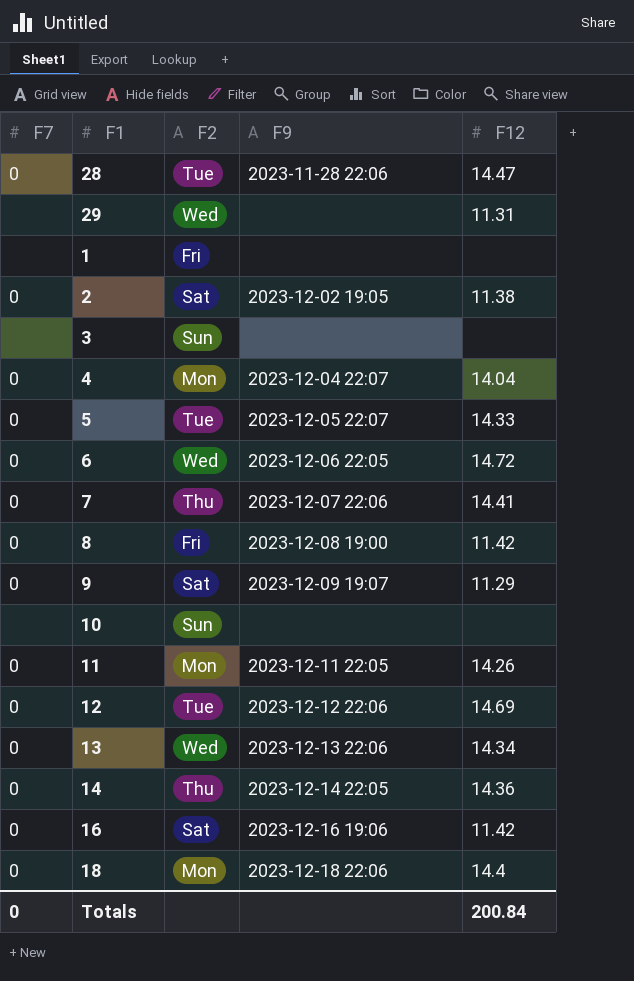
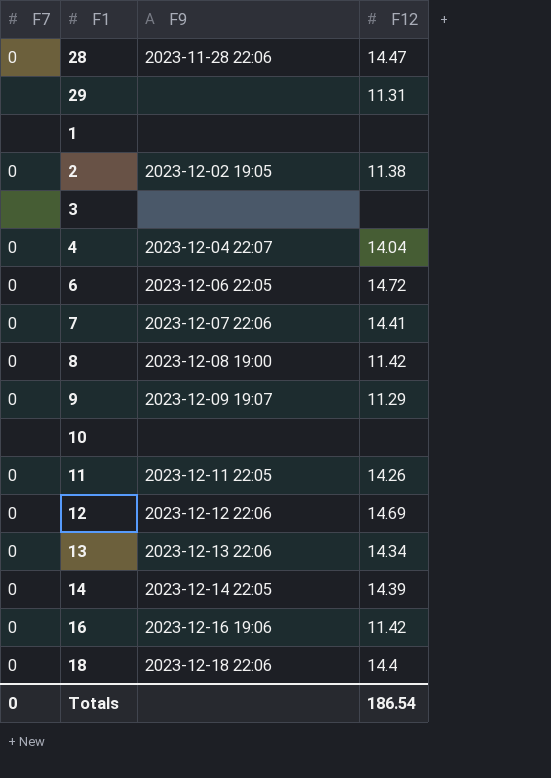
column F2 | position: 3 -> none
row 5: 0 | Tue | 2023-12-05 22:07 | 14.33 -> none
14 | F12: 14.36 -> 14.39
Totals | F12: 200.84 -> 186.54

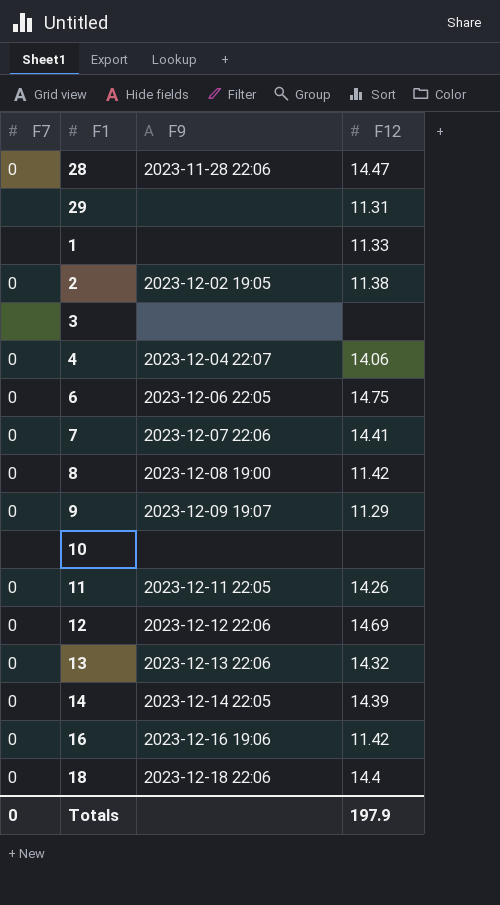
1 | F12: none -> 11.33
4 | F12: 14.04 -> 14.06
6 | F12: 14.72 -> 14.75
13 | F12: 14.34 -> 14.32
Totals | F12: 186.54 -> 197.9

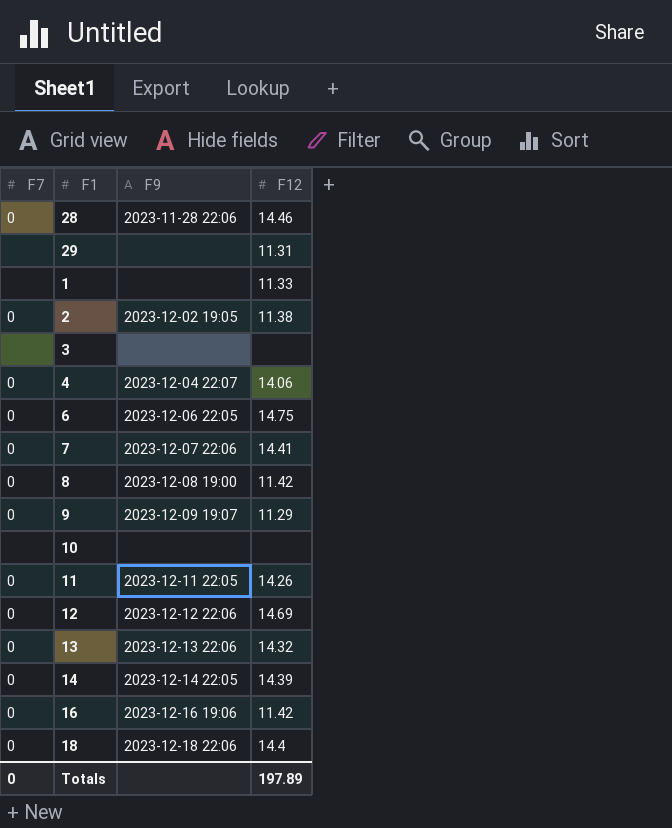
28 | F12: 14.47 -> 14.46
Totals | F12: 197.9 -> 197.89

